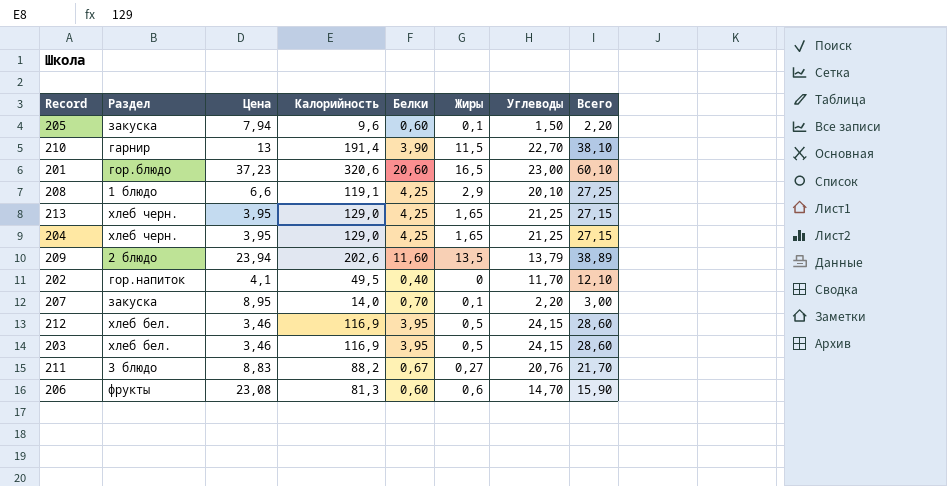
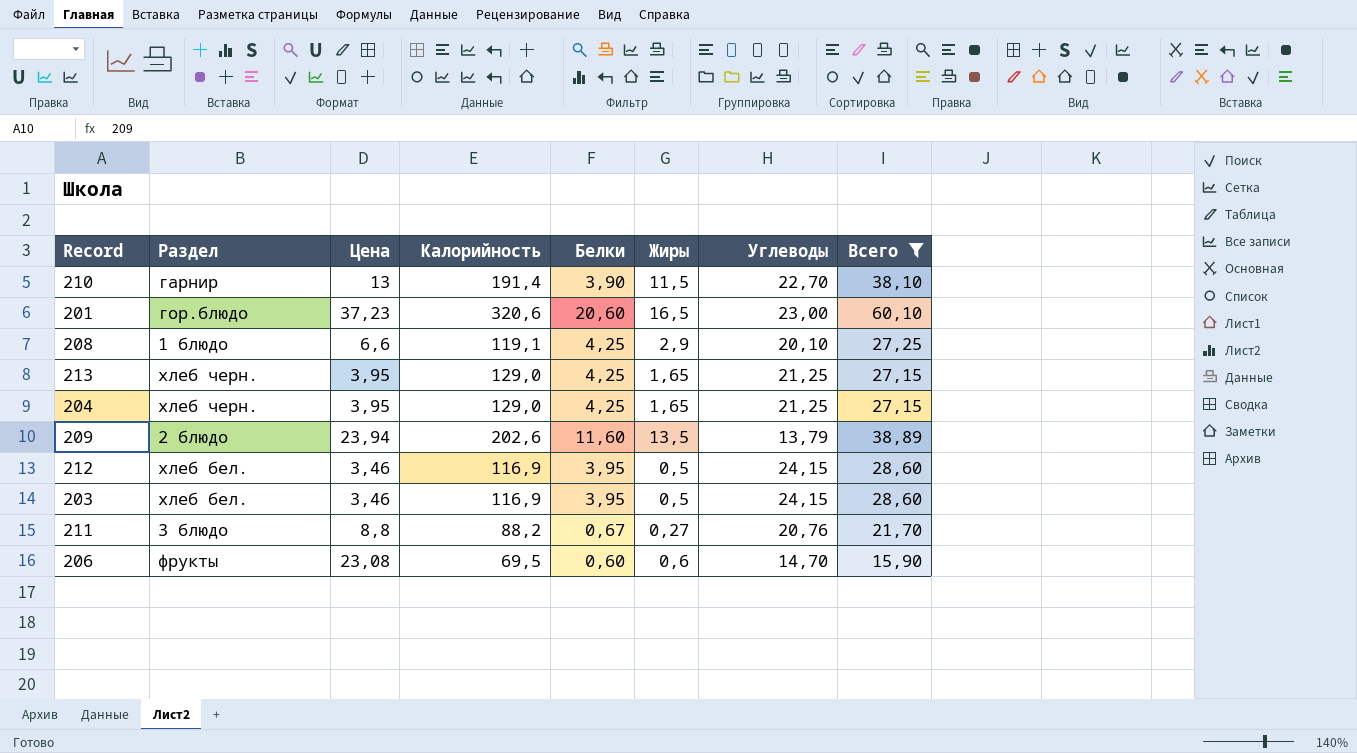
filter: none -> Всего >= 15,90
211 | Цена: 8,83 -> 8,8
206 | Калорийность: 81,3 -> 69,5

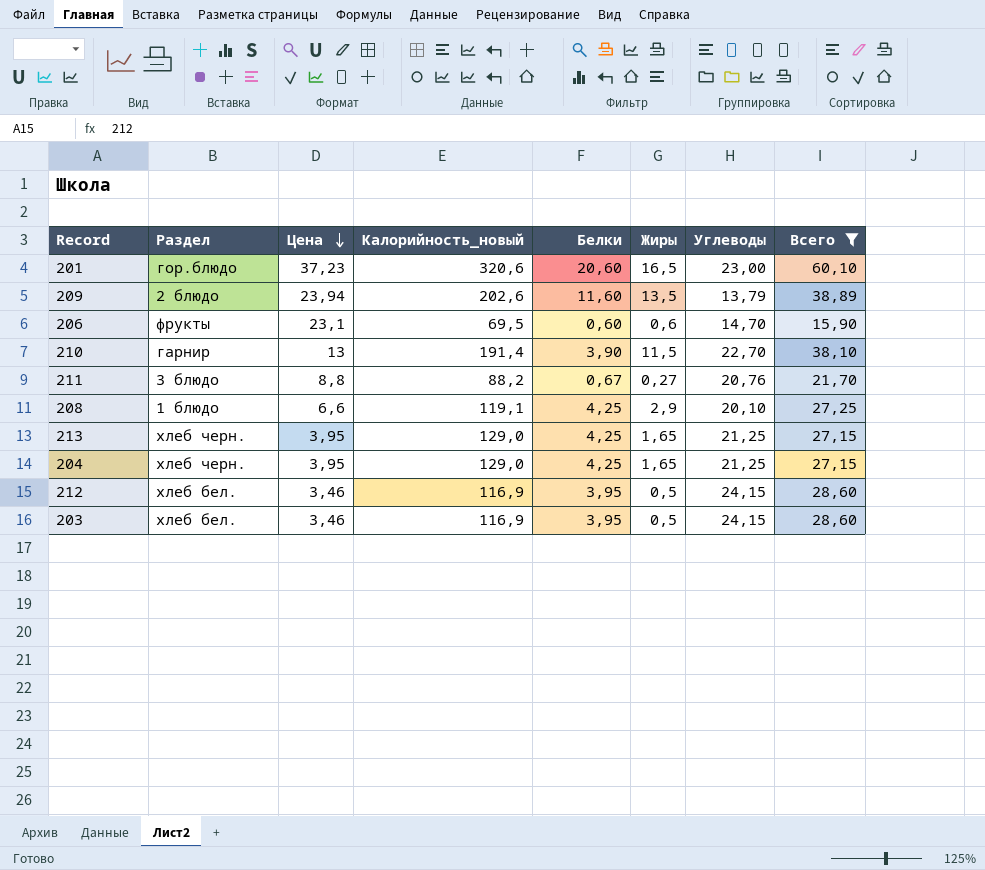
row order: none -> Цена descending
column name: Калорийность -> Калорийность_новый
206 | Цена: 23,08 -> 23,1

